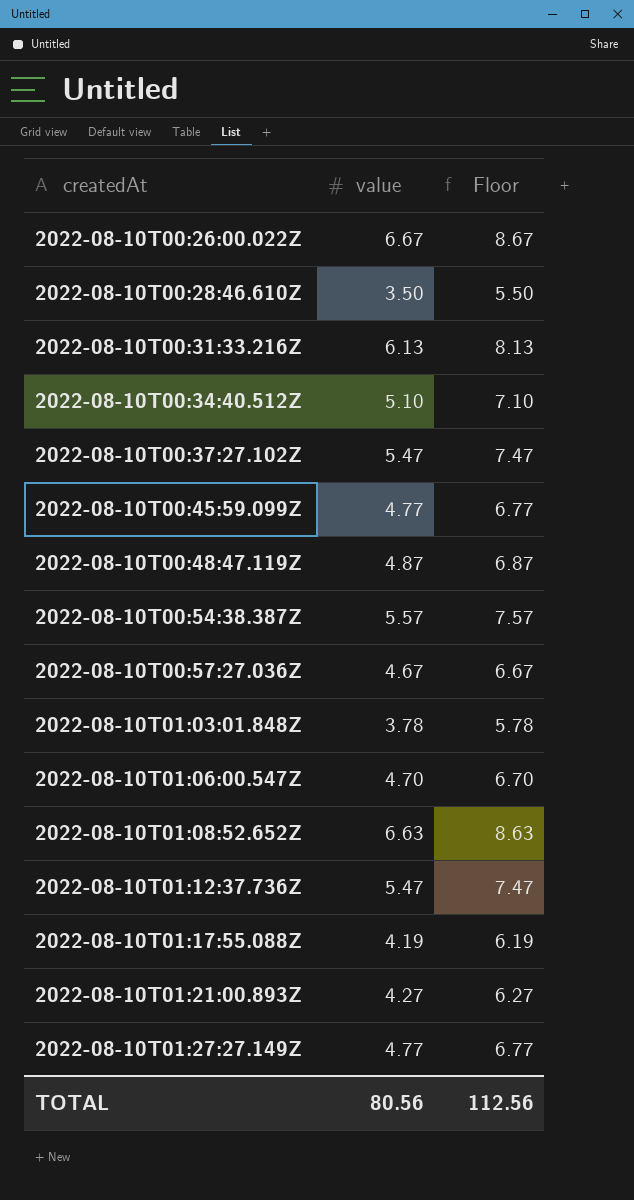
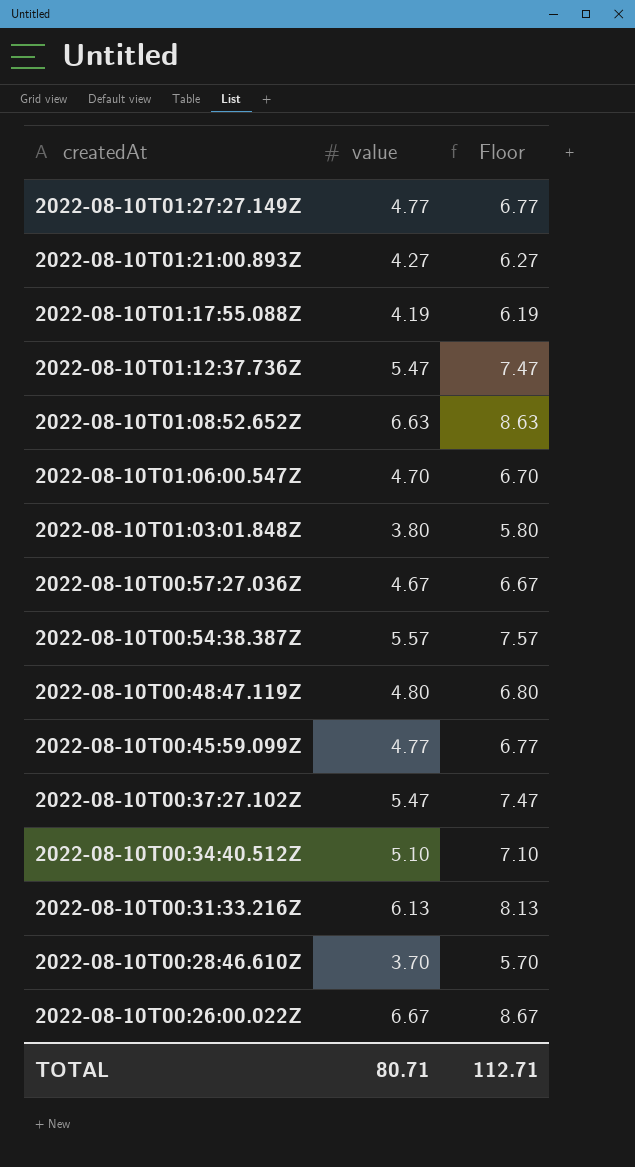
row order: createdAt ascending -> createdAt descending
2022-08-10T01:03:01.848Z | value: 3.78 -> 3.80
2022-08-10T01:03:01.848Z | Floor: 5.78 -> 5.80
2022-08-10T00:48:47.119Z | value: 4.87 -> 4.80
2022-08-10T00:48:47.119Z | Floor: 6.87 -> 6.80
2022-08-10T00:28:46.610Z | value: 3.50 -> 3.70
2022-08-10T00:28:46.610Z | Floor: 5.50 -> 5.70
TOTAL | value: 80.56 -> 80.71
TOTAL | Floor: 112.56 -> 112.71

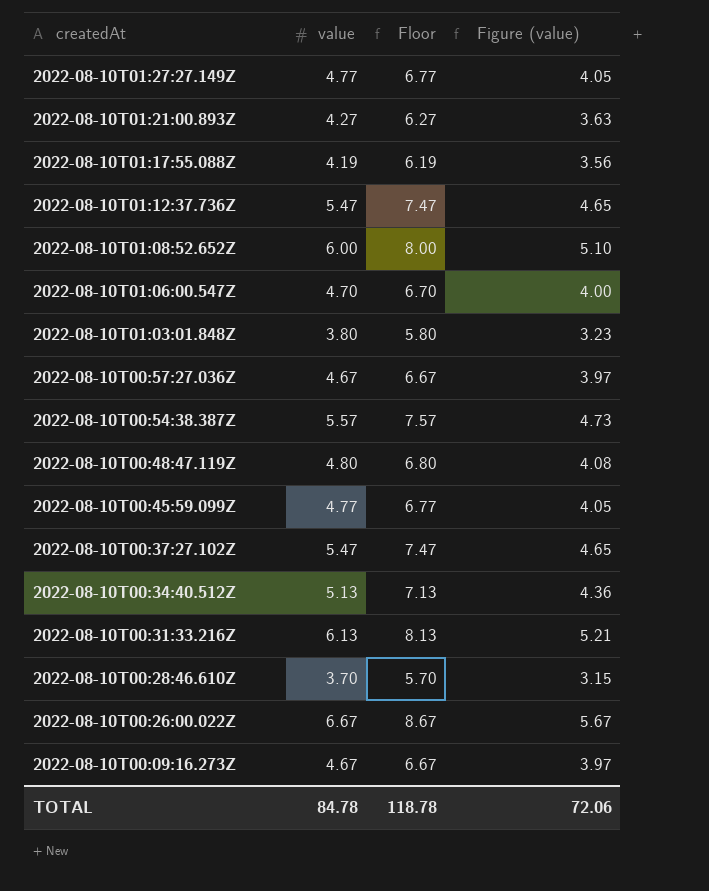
column Figure (value) | formula: none -> [value] * 0.85
2022-08-10T01:08:52.652Z | value: 6.63 -> 6.00
2022-08-10T01:08:52.652Z | Floor: 8.63 -> 8.00
2022-08-10T00:34:40.512Z | value: 5.10 -> 5.13
2022-08-10T00:34:40.512Z | Floor: 7.10 -> 7.13
row 2022-08-10T00:09:16.273Z: none -> 4.67 | 6.67 | 3.97
TOTAL | value: 80.71 -> 84.78
TOTAL | Floor: 112.71 -> 118.78

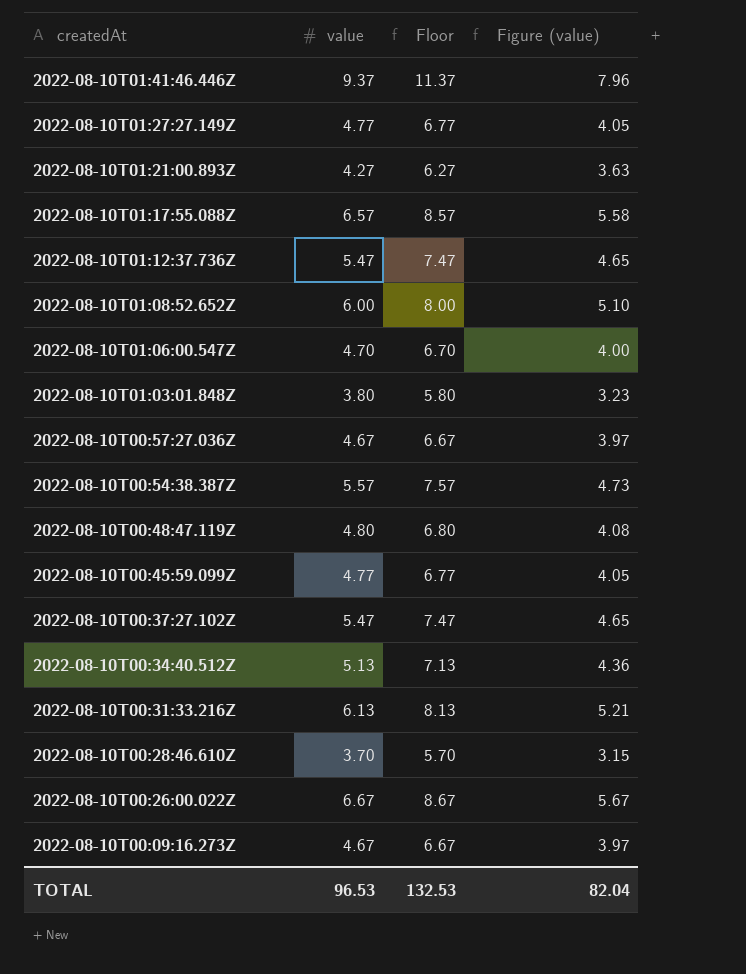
row 2022-08-10T01:41:46.446Z: none -> 9.37 | 11.37 | 7.96
2022-08-10T01:17:55.088Z | value: 4.19 -> 6.57
2022-08-10T01:17:55.088Z | Floor: 6.19 -> 8.57
2022-08-10T01:17:55.088Z | Figure (value): 3.56 -> 5.58
TOTAL | value: 84.78 -> 96.53
TOTAL | Floor: 118.78 -> 132.53
TOTAL | Figure (value): 72.06 -> 82.04

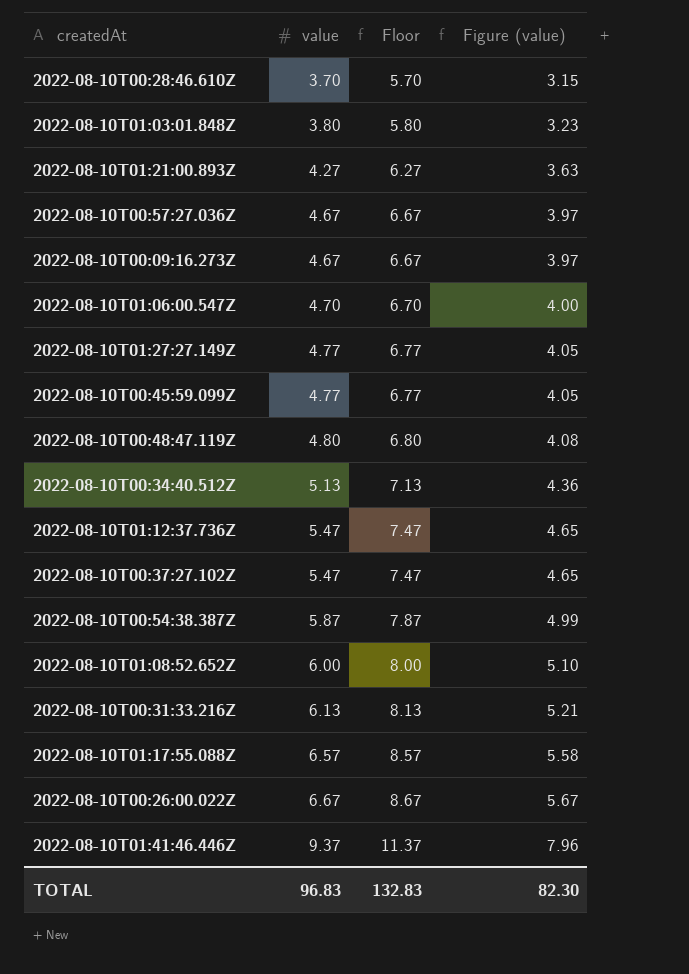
row order: createdAt descending -> value ascending
2022-08-10T00:54:38.387Z | value: 5.57 -> 5.87
2022-08-10T00:54:38.387Z | Floor: 7.57 -> 7.87
2022-08-10T00:54:38.387Z | Figure (value): 4.73 -> 4.99
TOTAL | value: 96.53 -> 96.83
TOTAL | Floor: 132.53 -> 132.83
TOTAL | Figure (value): 82.04 -> 82.30

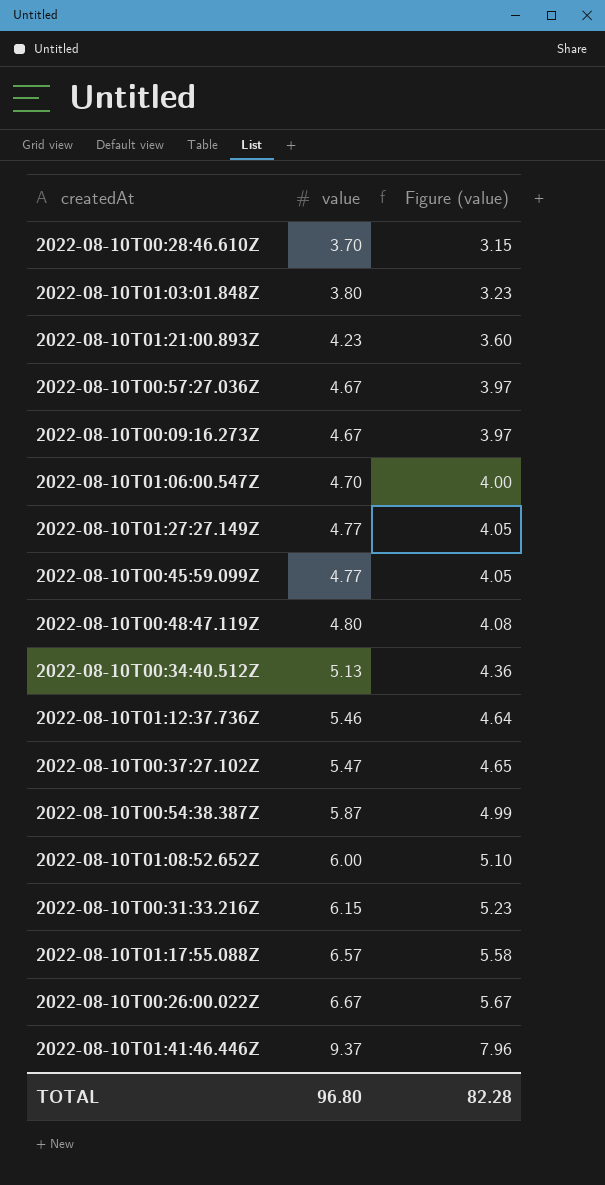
column Floor | formula: [value] + 2 -> none
2022-08-10T01:21:00.893Z | value: 4.27 -> 4.23
2022-08-10T01:21:00.893Z | Figure (value): 3.63 -> 3.60
2022-08-10T01:12:37.736Z | value: 5.47 -> 5.46
2022-08-10T01:12:37.736Z | Figure (value): 4.65 -> 4.64
2022-08-10T00:31:33.216Z | value: 6.13 -> 6.15
2022-08-10T00:31:33.216Z | Figure (value): 5.21 -> 5.23
TOTAL | value: 96.83 -> 96.80
TOTAL | Figure (value): 82.30 -> 82.28

